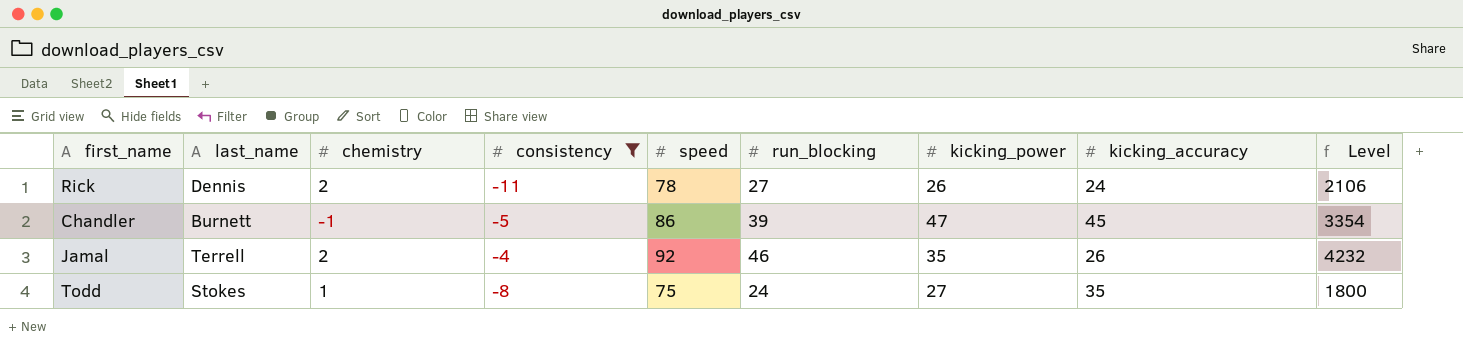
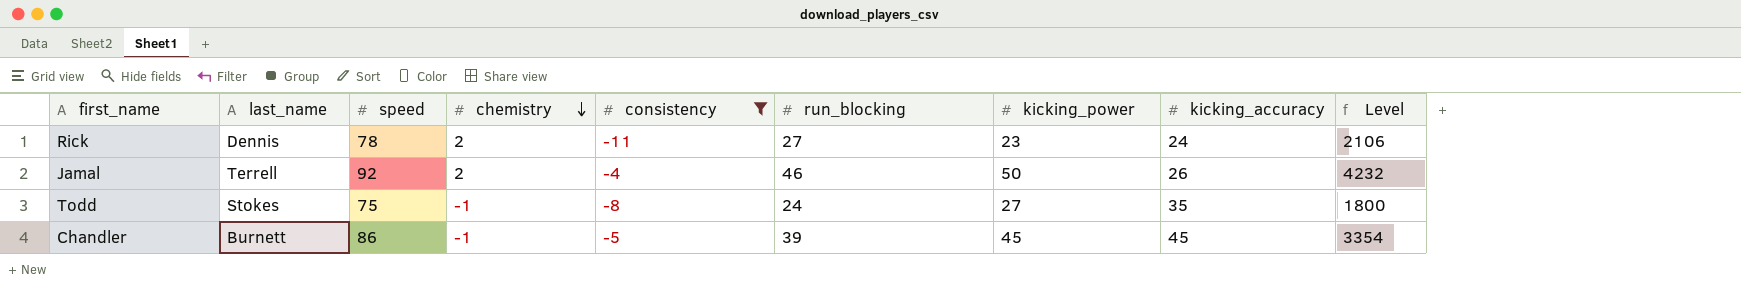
row order: none -> chemistry descending
column speed | position: 5 -> 3
Rick | kicking_power: 26 -> 23
Jamal | kicking_power: 35 -> 50
Todd | chemistry: 1 -> -1
Chandler | kicking_power: 47 -> 45

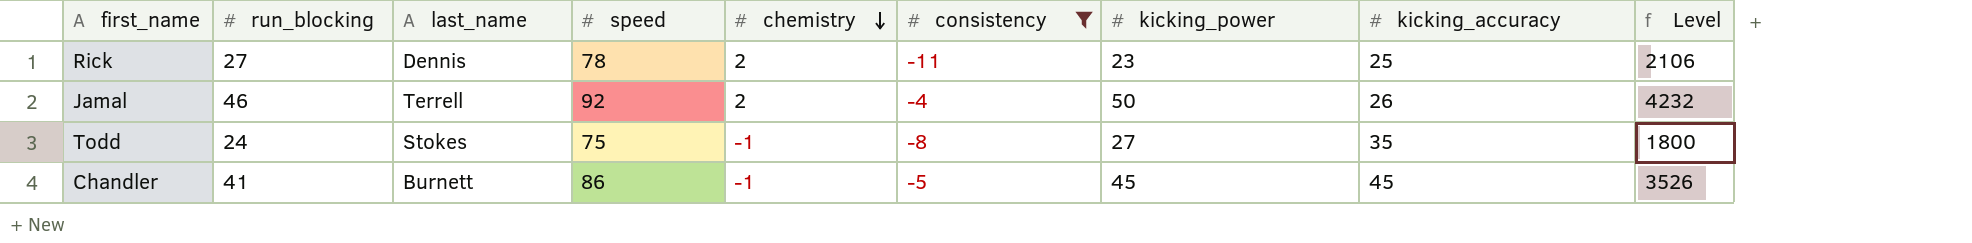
column run_blocking | position: 6 -> 2
Rick | kicking_accuracy: 24 -> 25
Chandler | run_blocking: 39 -> 41
Chandler | Level: 3354 -> 3526

